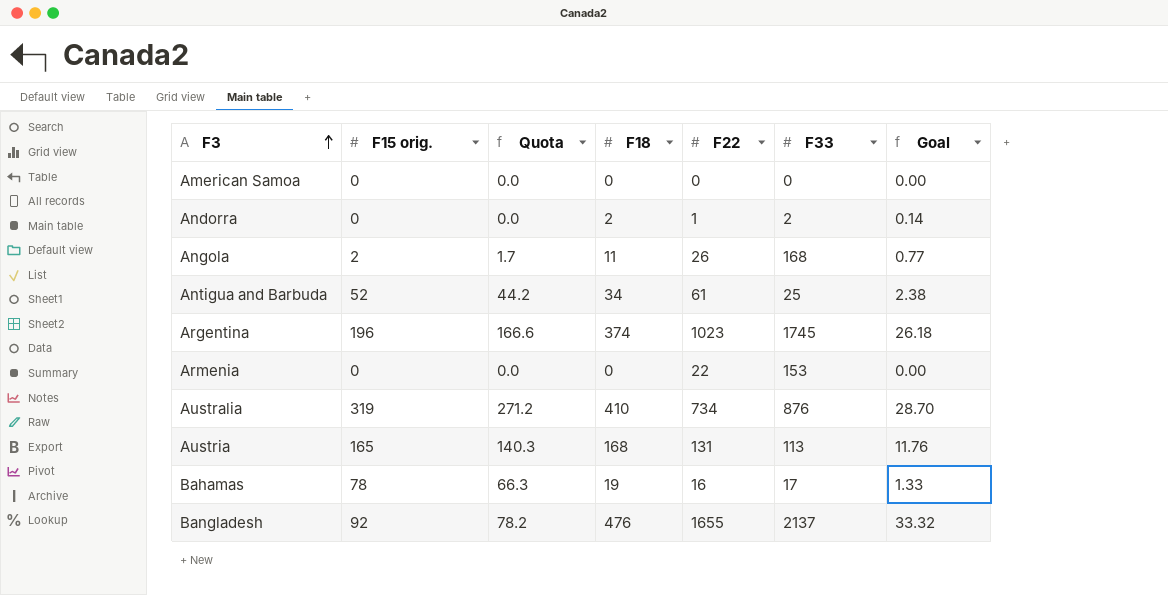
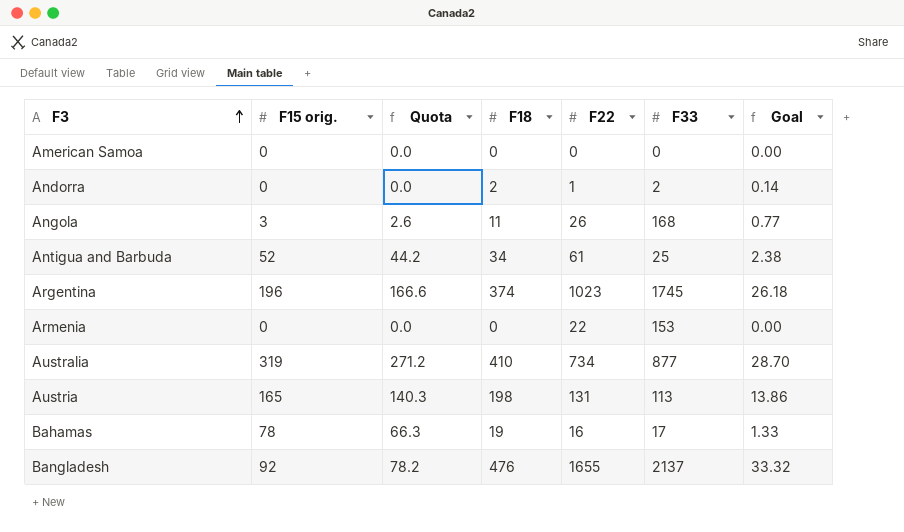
Angola | F15 orig.: 2 -> 3
Angola | Quota: 1.7 -> 2.6
Australia | F33: 876 -> 877
Austria | F18: 168 -> 198
Austria | Goal: 11.76 -> 13.86

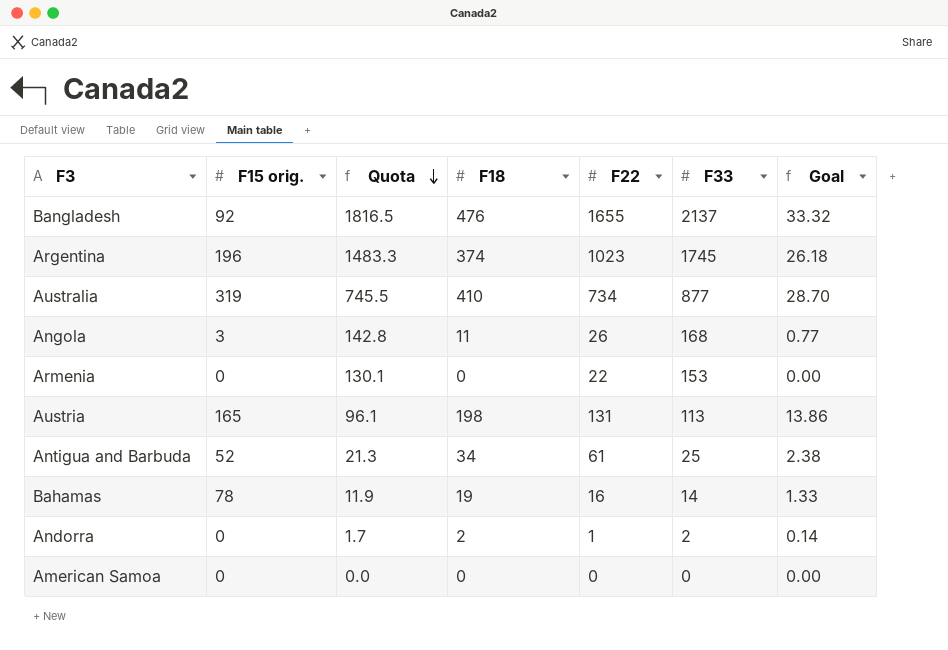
row order: F3 ascending -> Quota descending
column Quota | formula: [F15 orig.] * 0.85 -> [F33] * 0.85
Bahamas | F33: 17 -> 14

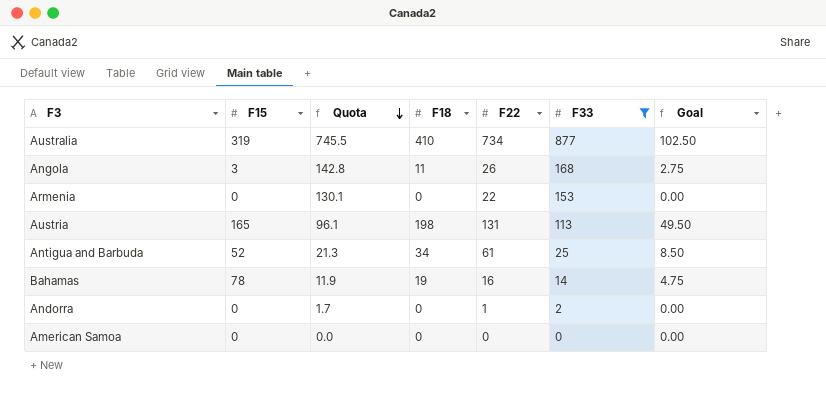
filter: none -> F33 <= 877
column name: F15 orig. -> F15
column Goal | formula: [F18] * 0.07 -> [F18] * 0.25
Andorra | F18: 2 -> 0

